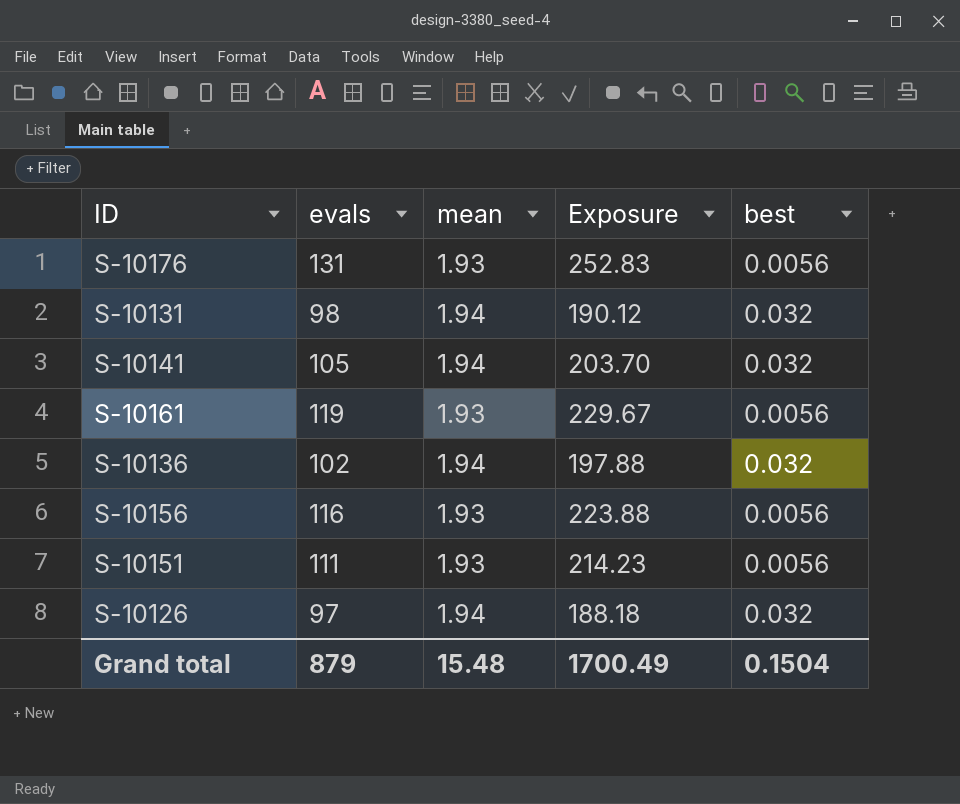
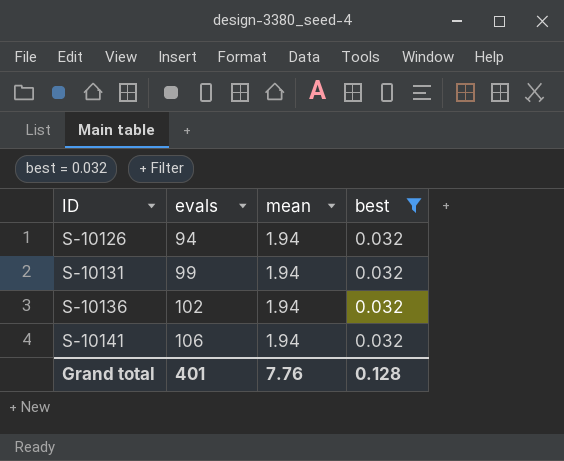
filter: none -> best = 0.032
row order: none -> ID ascending
column Exposure | formula: [evals] * [mean] -> none
S-10126 | evals: 97 -> 94
S-10131 | evals: 98 -> 99
S-10141 | evals: 105 -> 106
Grand total | evals: 879 -> 401
Grand total | mean: 15.48 -> 7.76
Grand total | best: 0.1504 -> 0.128

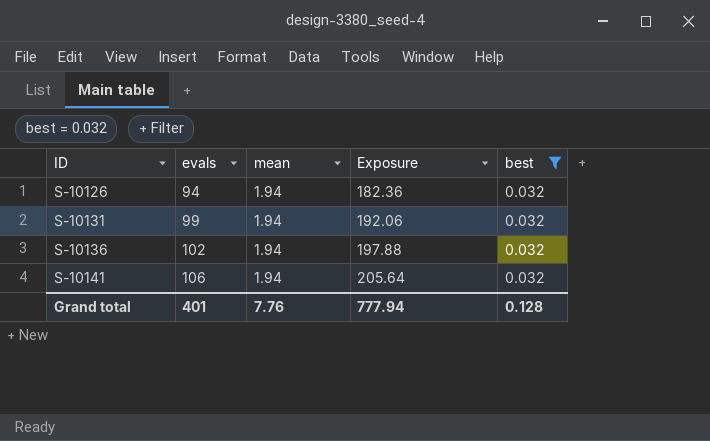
column Exposure | formula: none -> [evals] * [mean]

